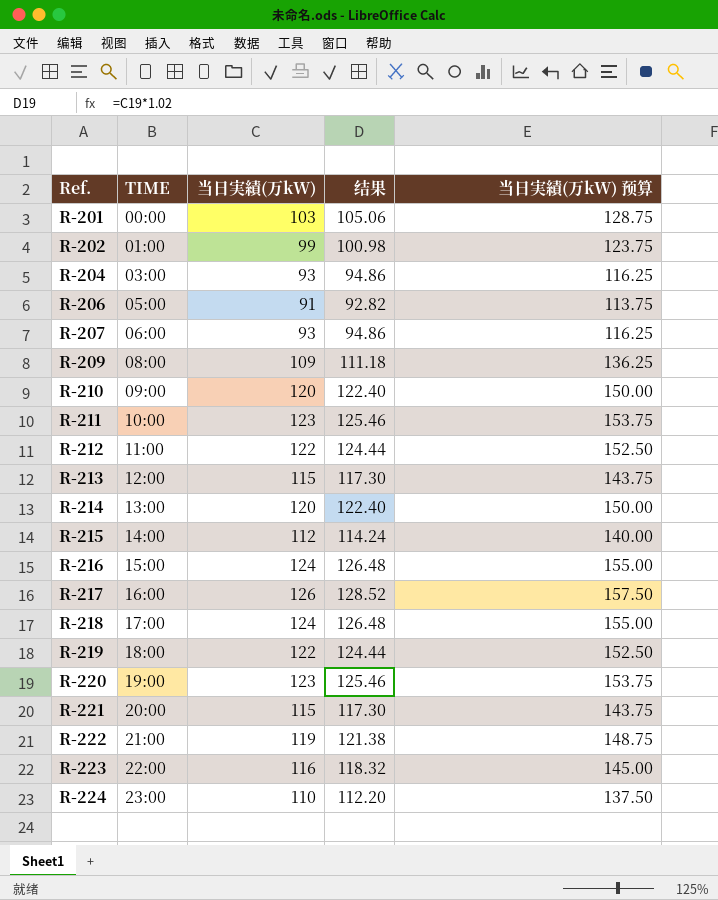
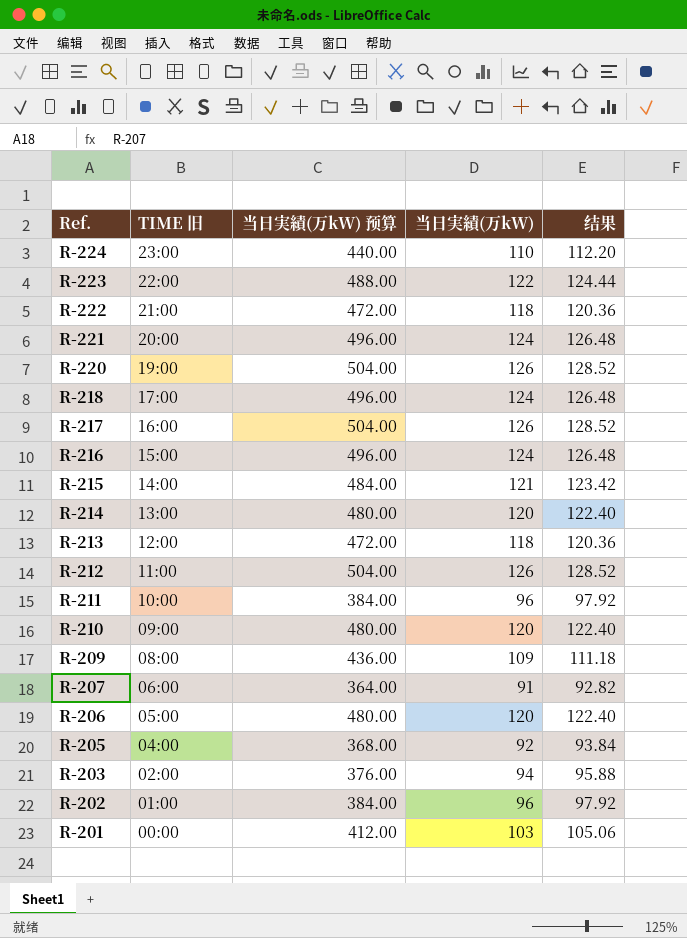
row order: Ref. ascending -> Ref. descending
column name: TIME -> TIME 旧
column 当日実績(万kW) 预算 | formula: [当日実績(万kW)] * 1.25 -> [当日実績(万kW)] * 4
column 当日実績(万kW) 预算 | position: 5 -> 3
row R-204: 03:00 | 93 | 94.86 | 116.25 -> none
row R-219: 18:00 | 122 | 124.44 | 152.50 -> none
R-223 | 当日実績(万kW): 116 -> 122
R-223 | 结果: 118.32 -> 124.44
R-222 | 当日実績(万kW): 119 -> 118
R-222 | 结果: 121.38 -> 120.36
R-221 | 当日実績(万kW): 115 -> 124
R-221 | 结果: 117.30 -> 126.48
R-220 | 当日実績(万kW): 123 -> 126
R-220 | 结果: 125.46 -> 128.52
R-215 | 当日実績(万kW): 112 -> 121
R-215 | 结果: 114.24 -> 123.42
R-213 | 当日実績(万kW): 115 -> 118
R-213 | 结果: 117.30 -> 120.36
R-212 | 当日実績(万kW): 122 -> 126
R-212 | 结果: 124.44 -> 128.52
R-211 | 当日実績(万kW): 123 -> 96
R-211 | 结果: 125.46 -> 97.92
R-207 | 当日実績(万kW): 93 -> 91
R-207 | 结果: 94.86 -> 92.82
R-206 | 当日実績(万kW): 91 -> 120
R-206 | 结果: 92.82 -> 122.40
row R-205: none -> 04:00 | 368.00 | 92 | 93.84
row R-203: none -> 02:00 | 376.00 | 94 | 95.88
R-202 | 当日実績(万kW): 99 -> 96
R-202 | 结果: 100.98 -> 97.92

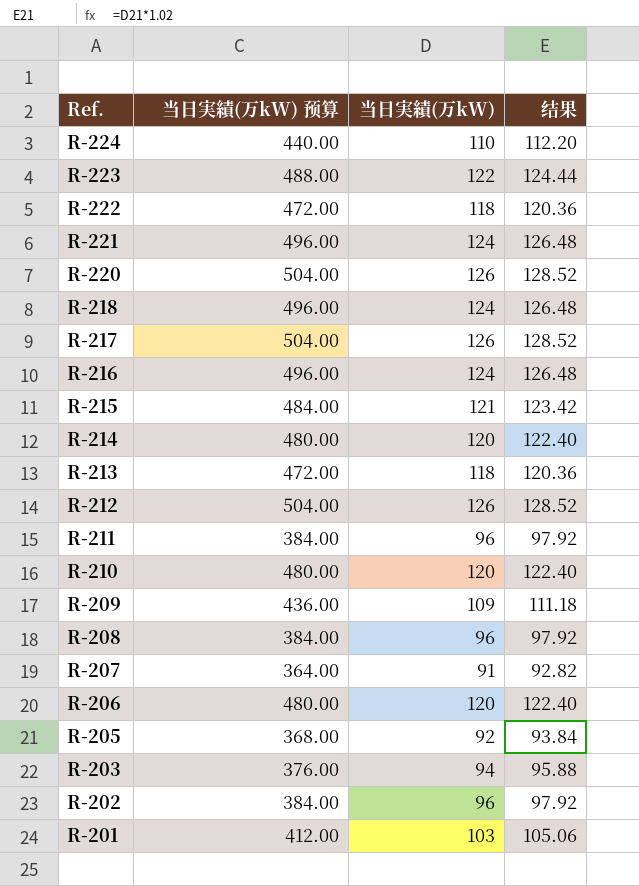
column TIME 旧 | position: 2 -> none
row R-208: none -> 384.00 | 96 | 97.92

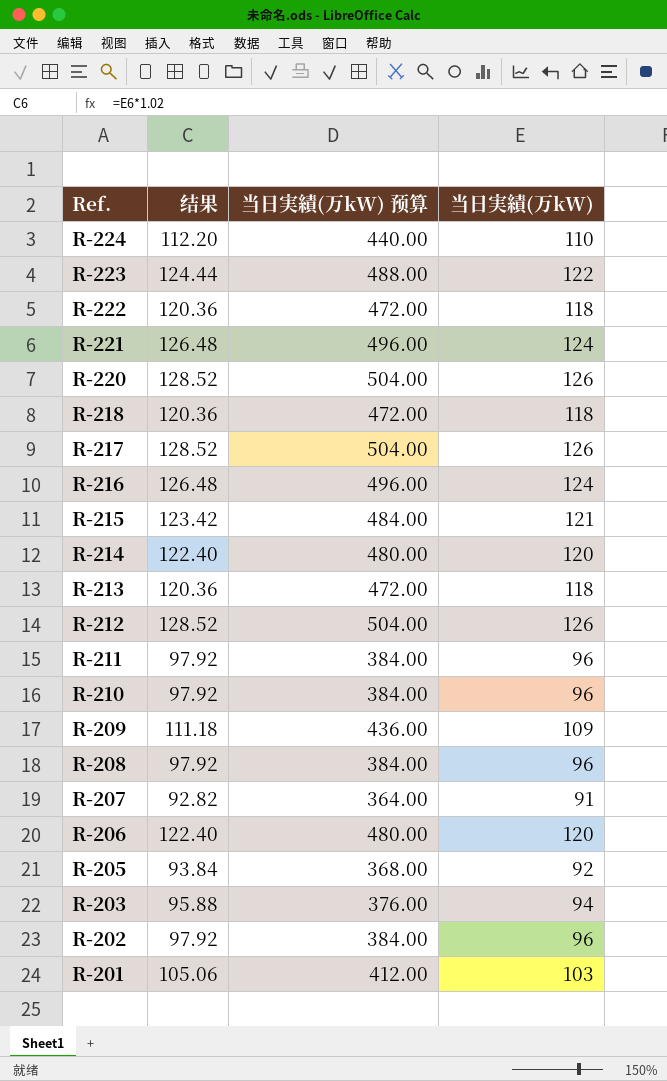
column 结果 | position: 4 -> 2
R-218 | 结果: 126.48 -> 120.36
R-218 | 当日実績(万kW) 预算: 496.00 -> 472.00
R-218 | 当日実績(万kW): 124 -> 118
R-210 | 结果: 122.40 -> 97.92
R-210 | 当日実績(万kW) 预算: 480.00 -> 384.00
R-210 | 当日実績(万kW): 120 -> 96

